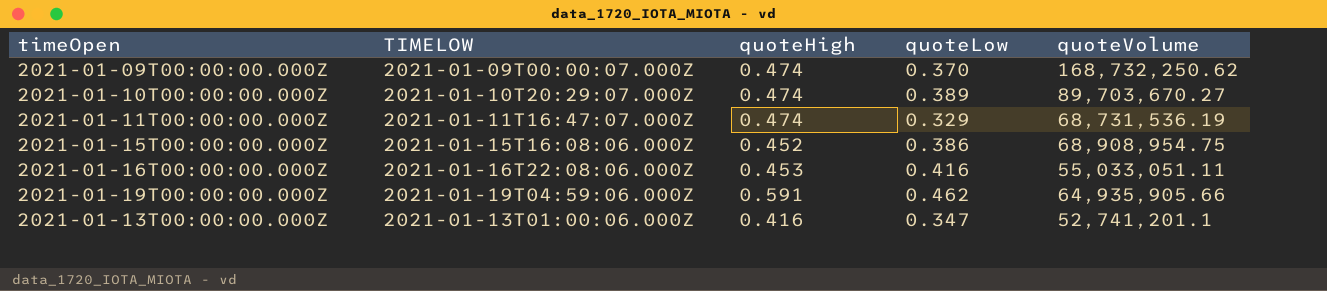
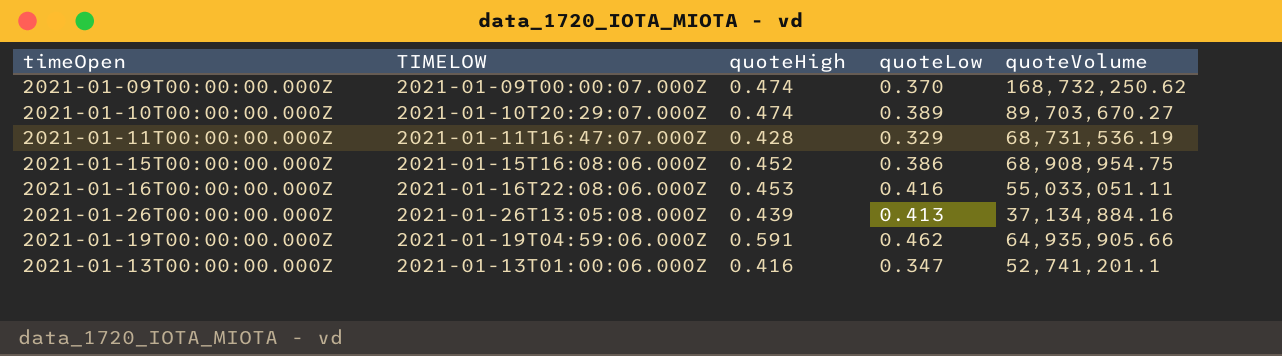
2021-01-11T00:00:00.000Z | quoteHigh: 0.474 -> 0.428
row 2021-01-26T00:00:00.000Z: none -> 2021-01-26T13:05:08.000Z | 0.439 | 0.413 | 37,134,884.16

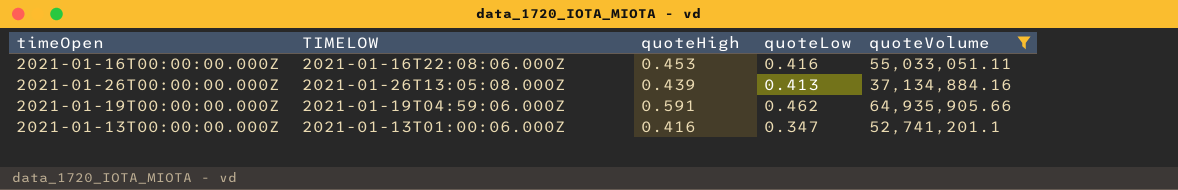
filter: none -> quoteVolume <= 64,935,905.66

